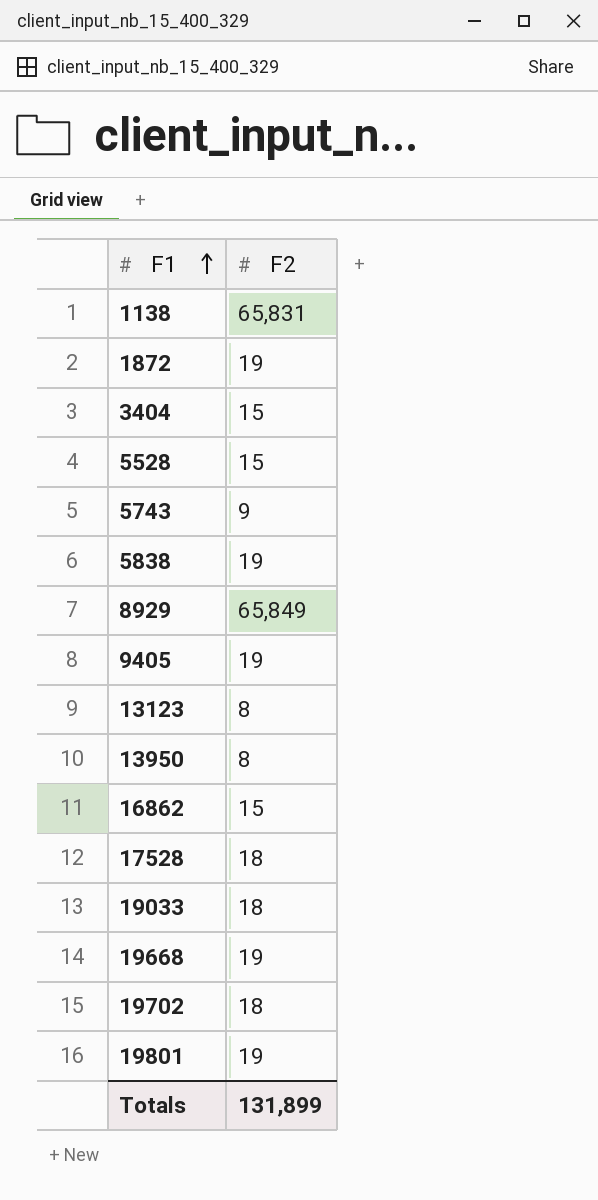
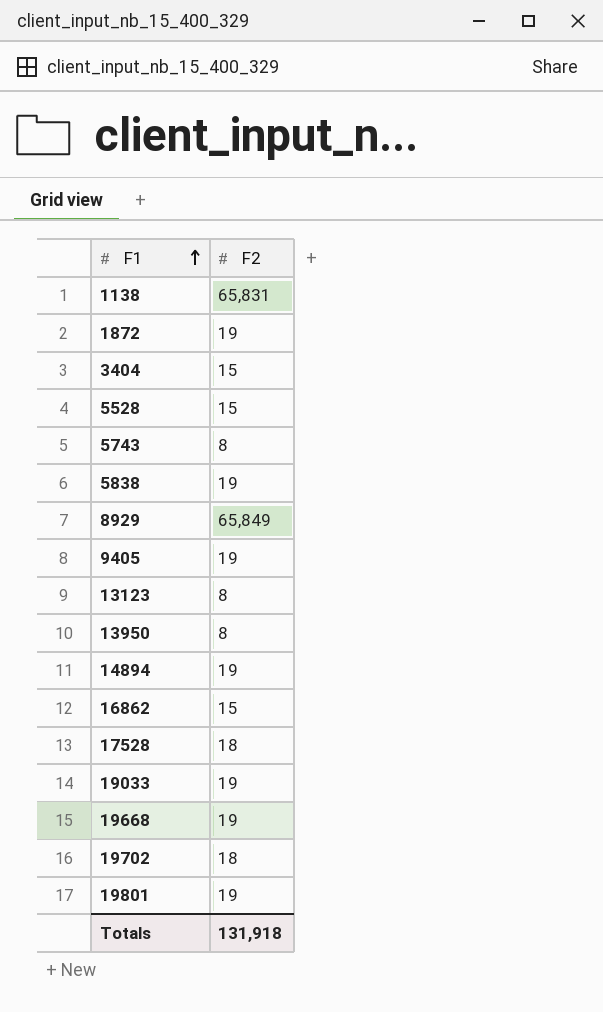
5743 | F2: 9 -> 8
row 14894: none -> 19
19033 | F2: 18 -> 19
Totals | F2: 131,899 -> 131,918

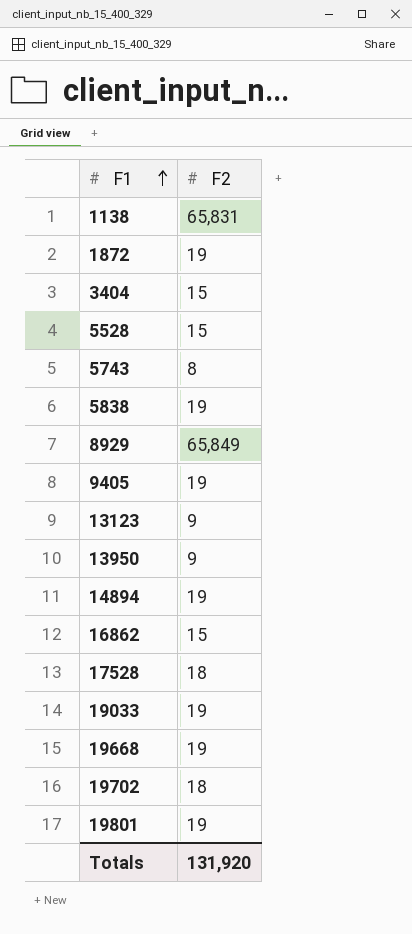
13123 | F2: 8 -> 9
13950 | F2: 8 -> 9
Totals | F2: 131,918 -> 131,920

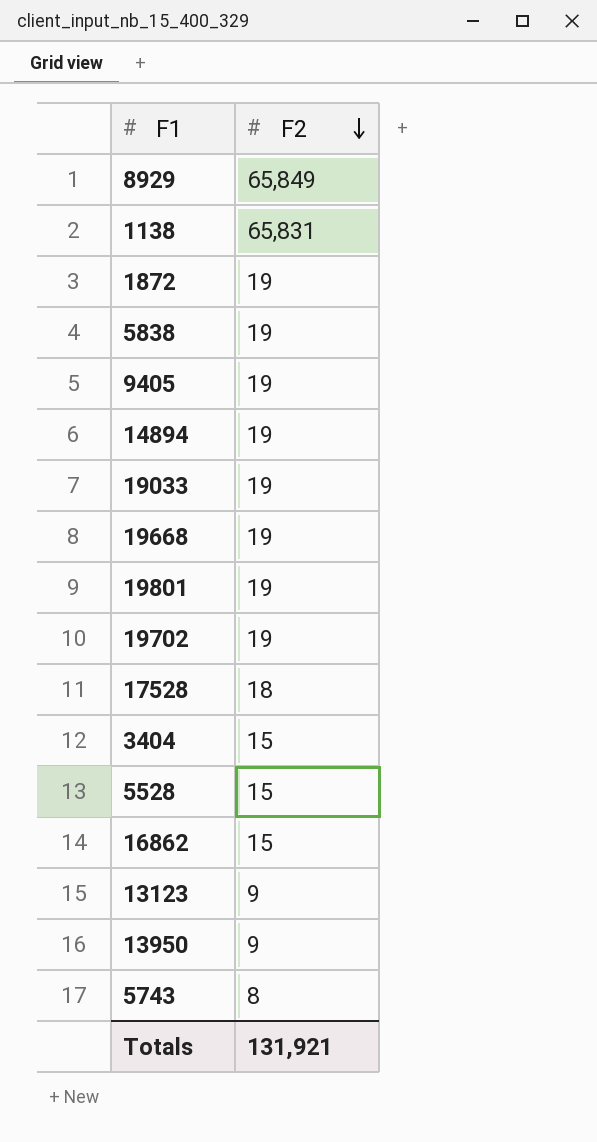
row order: F1 ascending -> F2 descending
19702 | F2: 18 -> 19
Totals | F2: 131,920 -> 131,921

